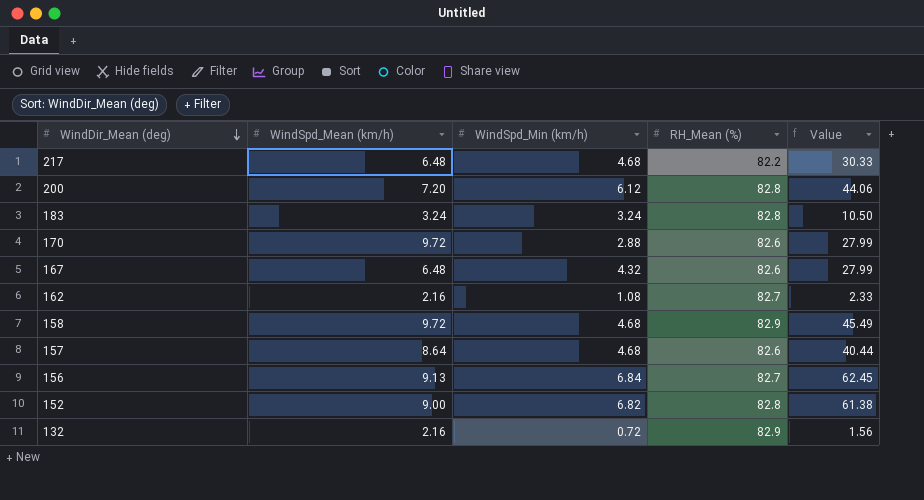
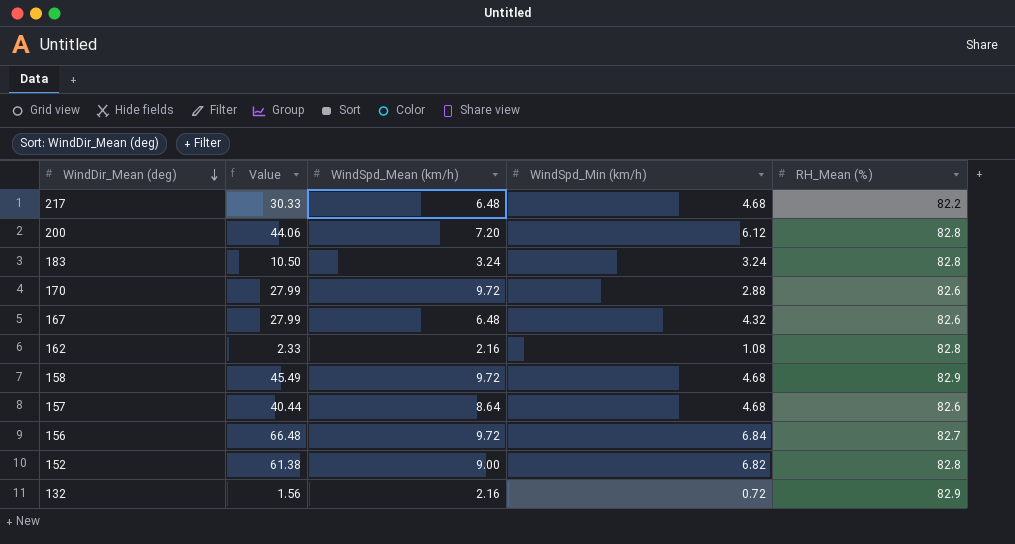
column Value | position: 5 -> 2
162 | RH_Mean (%): 82.7 -> 82.8
156 | Value: 62.45 -> 66.48
156 | WindSpd_Mean (km/h): 9.13 -> 9.72

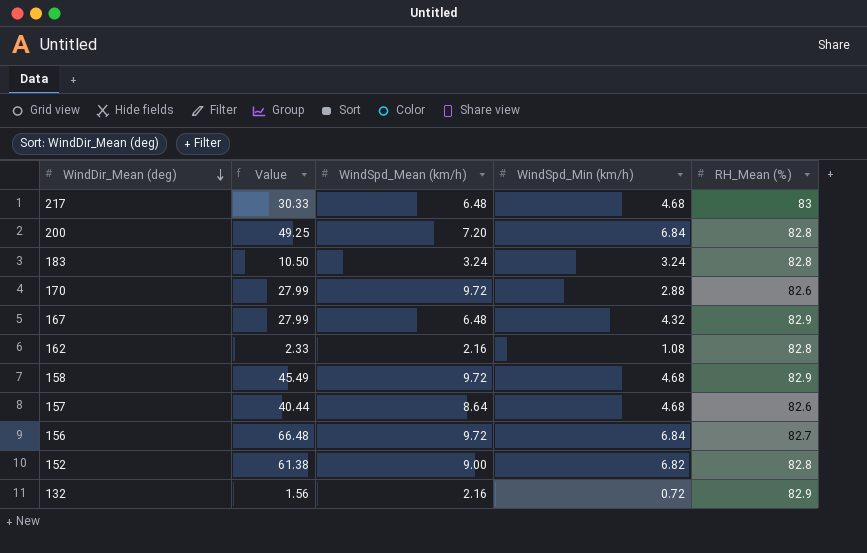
217 | RH_Mean (%): 82.2 -> 83
200 | Value: 44.06 -> 49.25
200 | WindSpd_Min (km/h): 6.12 -> 6.84
167 | RH_Mean (%): 82.6 -> 82.9

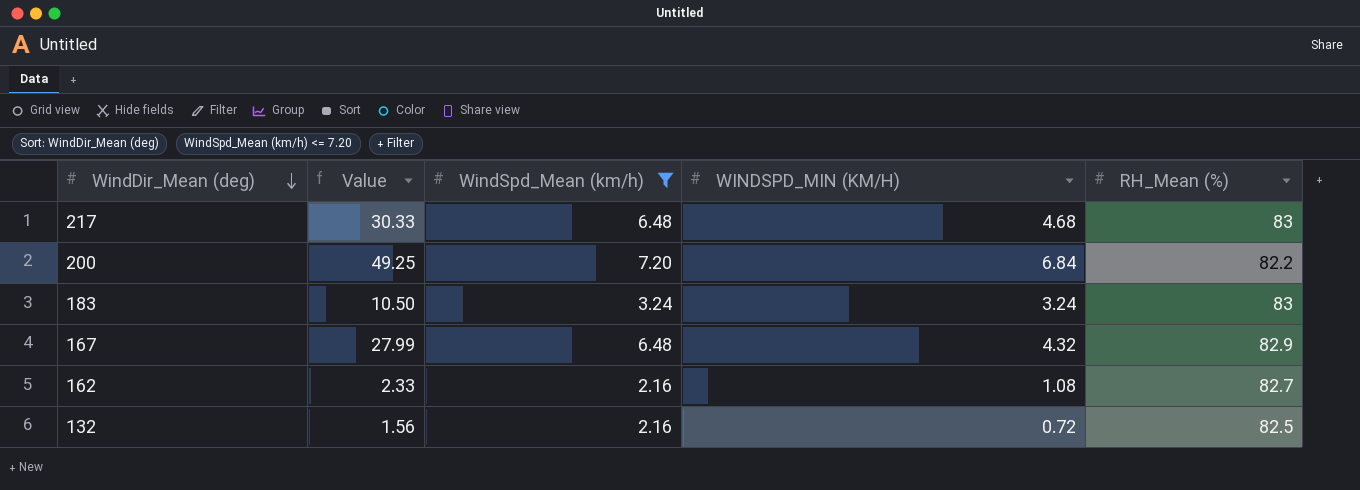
filter: none -> WindSpd_Mean (km/h) <= 7.20
column name: WindSpd_Min (km/h) -> WINDSPD_MIN (KM/H)
200 | RH_Mean (%): 82.8 -> 82.2
183 | RH_Mean (%): 82.8 -> 83
162 | RH_Mean (%): 82.8 -> 82.7
132 | RH_Mean (%): 82.9 -> 82.5

